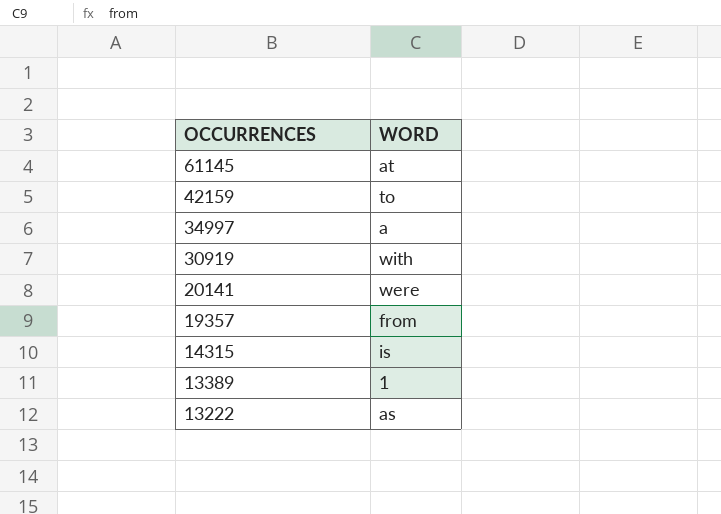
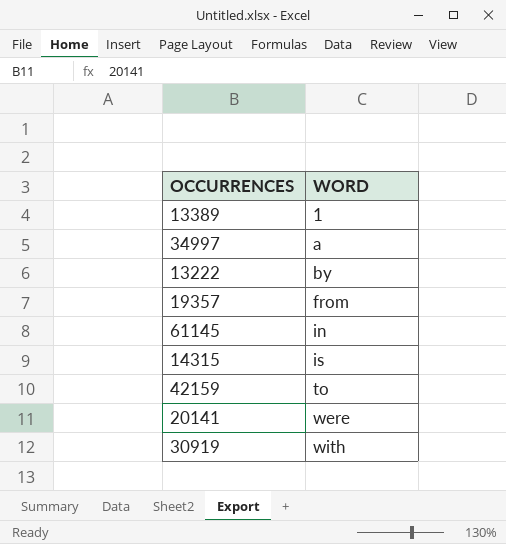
row order: OCCURRENCES descending -> WORD ascending
13222 | WORD: as -> by
61145 | WORD: at -> in

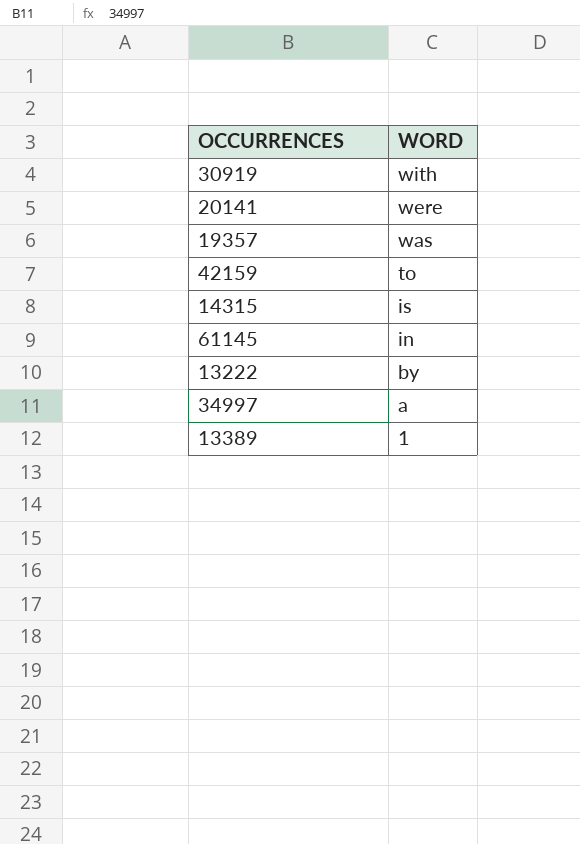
row order: WORD ascending -> WORD descending
19357 | WORD: from -> was

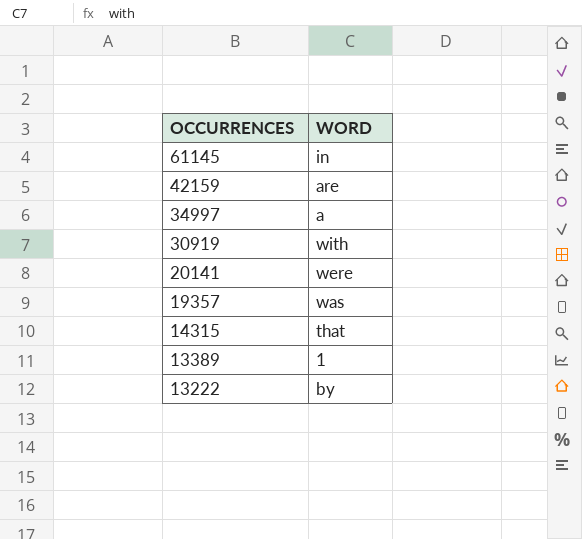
row order: WORD descending -> OCCURRENCES descending
42159 | WORD: to -> are
14315 | WORD: is -> that

